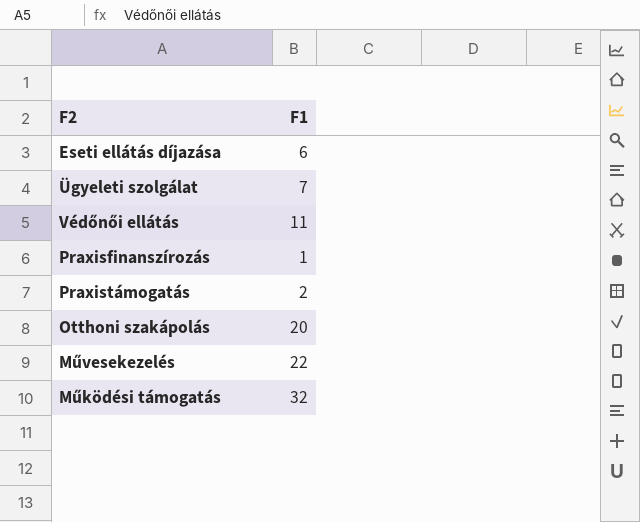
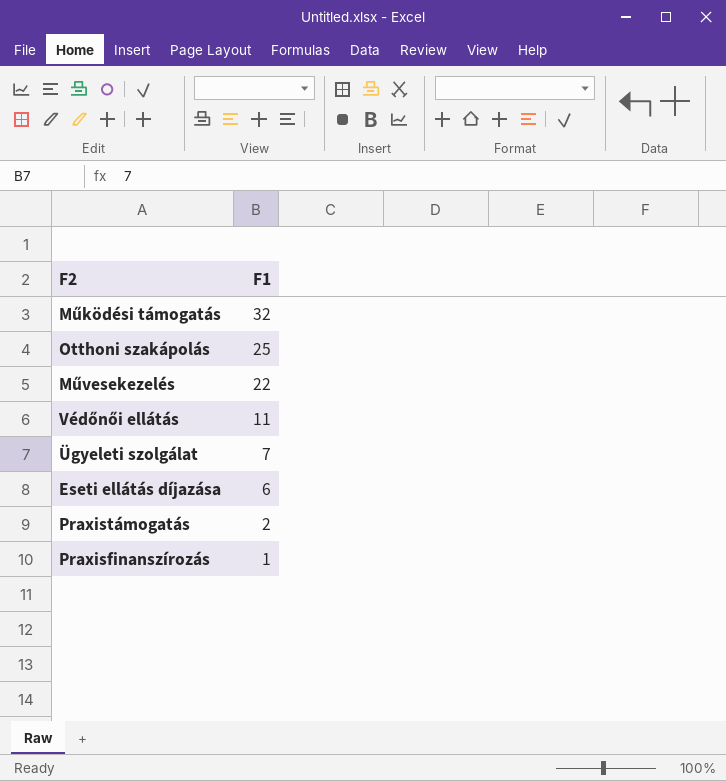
row order: none -> F1 descending
Otthoni szakápolás | F1: 20 -> 25

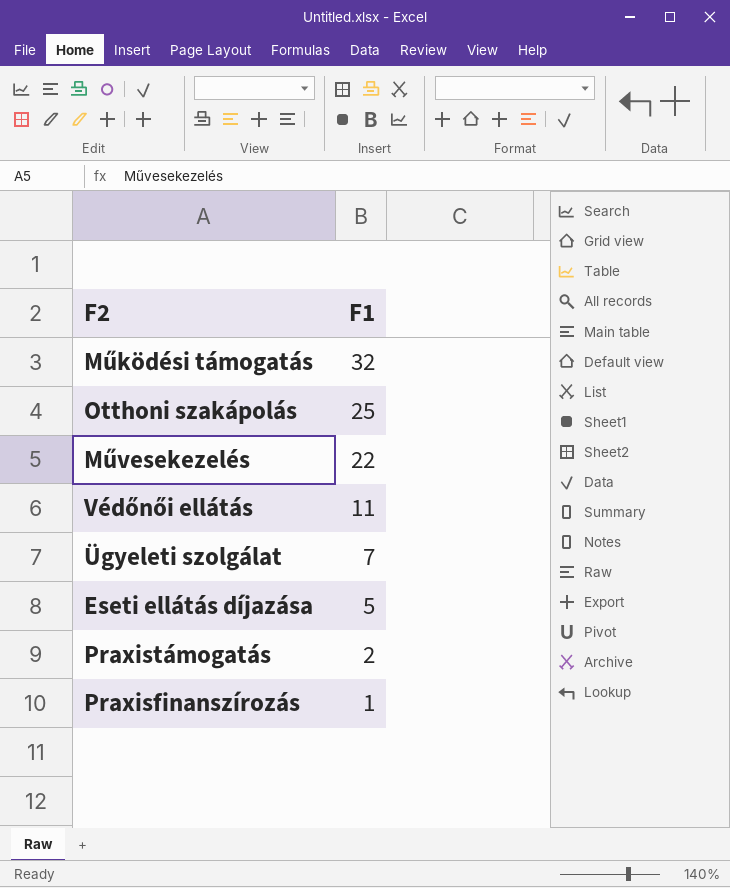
Eseti ellátás díjazása | F1: 6 -> 5

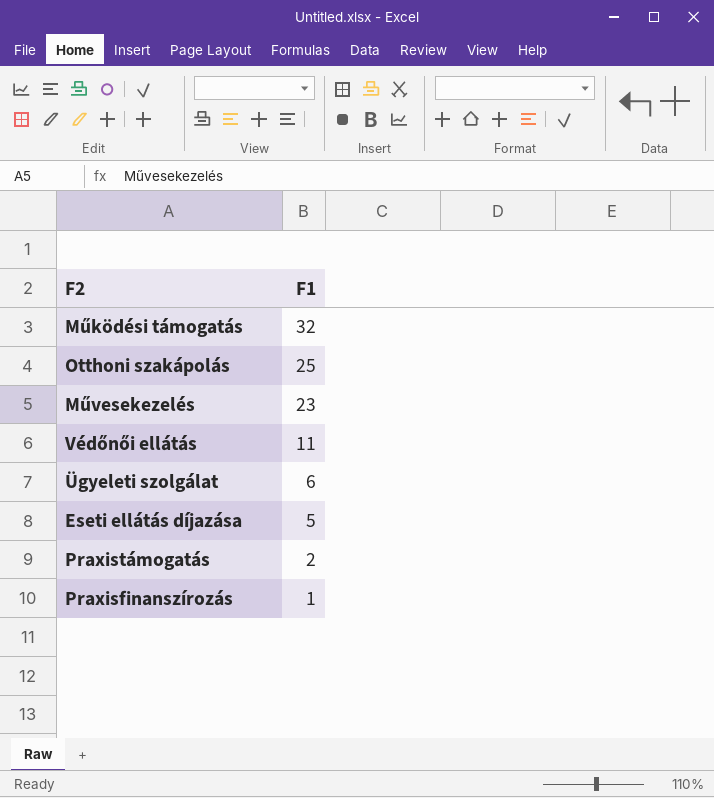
Művesekezelés | F1: 22 -> 23
Ügyeleti szolgálat | F1: 7 -> 6

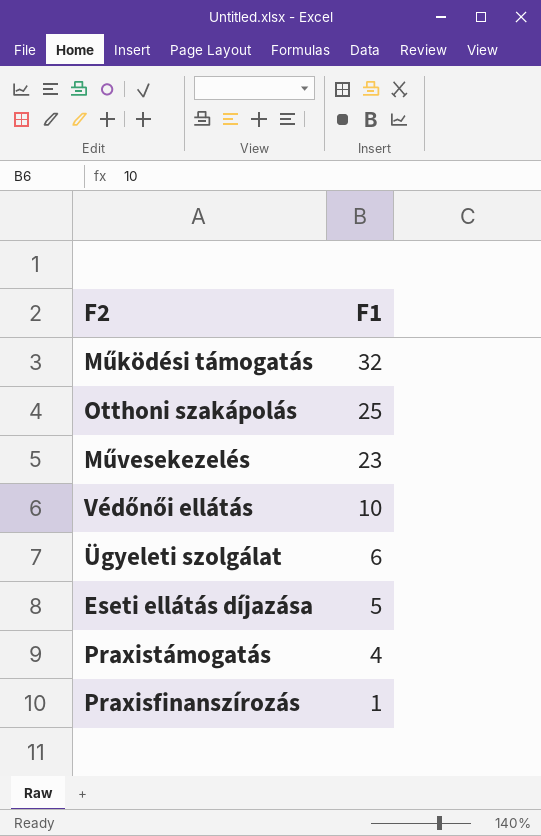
Védőnői ellátás | F1: 11 -> 10
Praxistámogatás | F1: 2 -> 4

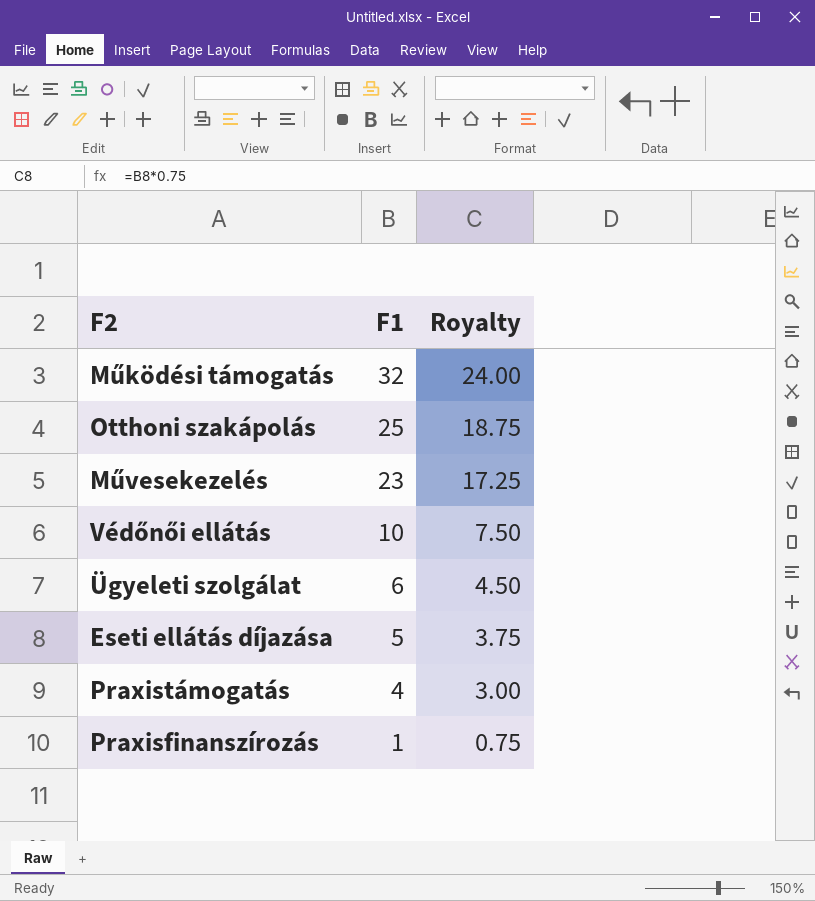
column Royalty | formula: none -> [F1] * 0.75

